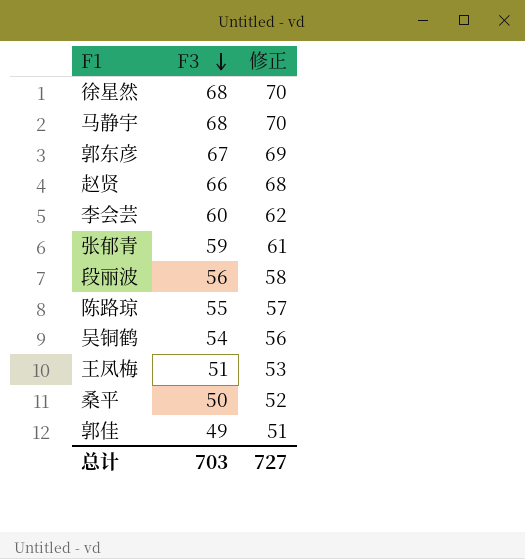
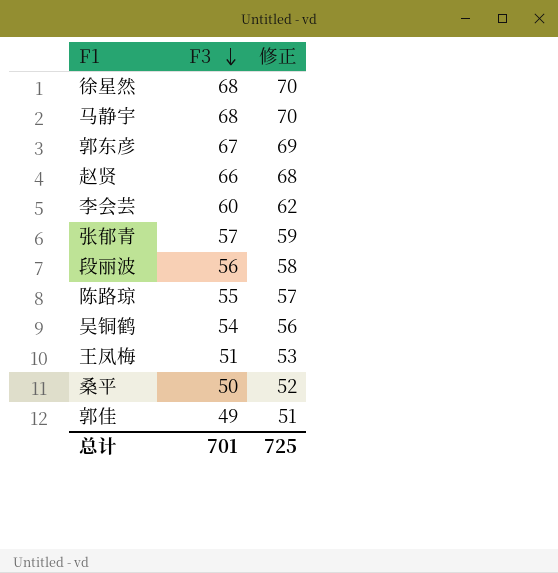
张郁青 | F3: 59 -> 57
张郁青 | 修正: 61 -> 59
总计 | F3: 703 -> 701
总计 | 修正: 727 -> 725

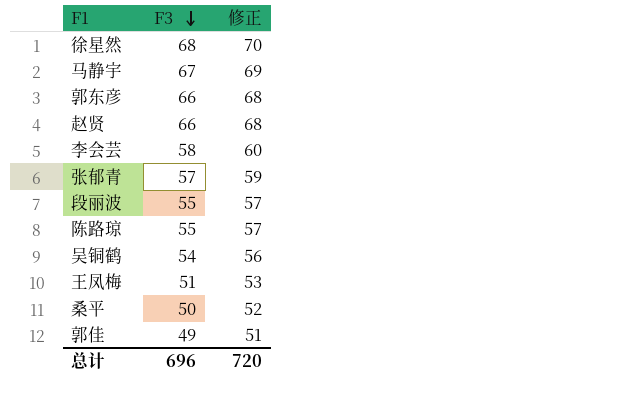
马静宇 | F3: 68 -> 67
马静宇 | 修正: 70 -> 69
郭东彦 | F3: 67 -> 66
郭东彦 | 修正: 69 -> 68
李会芸 | F3: 60 -> 58
李会芸 | 修正: 62 -> 60
段丽波 | F3: 56 -> 55
段丽波 | 修正: 58 -> 57
总计 | F3: 701 -> 696
总计 | 修正: 725 -> 720

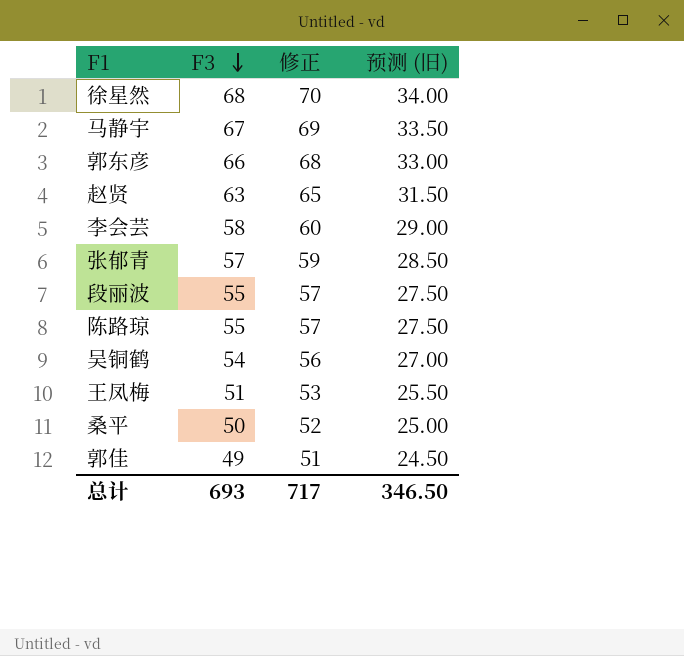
column 预测 (旧) | formula: none -> [F3] * 0.5
赵贤 | F3: 66 -> 63
赵贤 | 修正: 68 -> 65
总计 | F3: 696 -> 693
总计 | 修正: 720 -> 717

